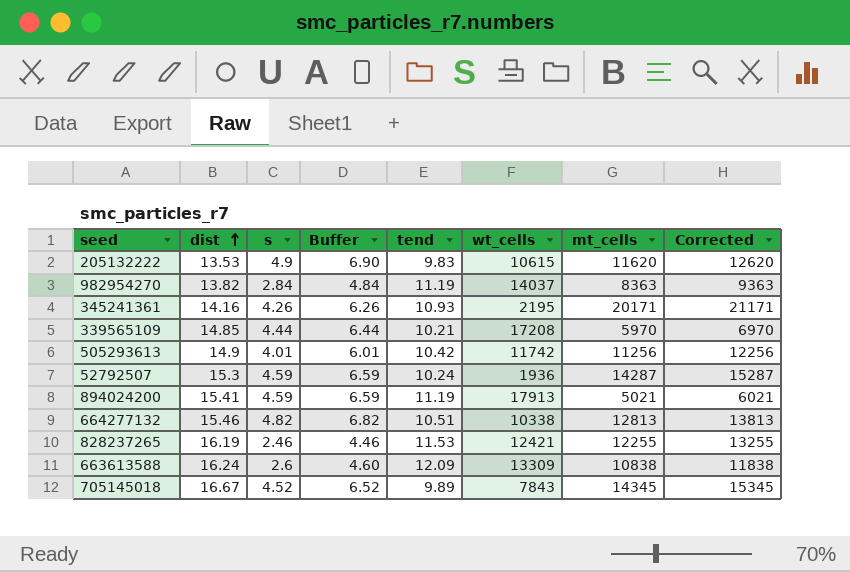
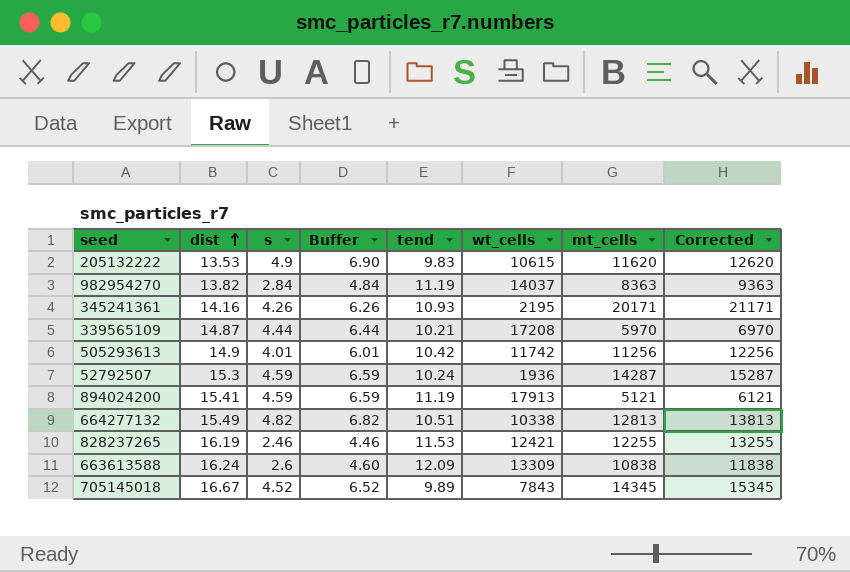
339565109 | dist: 14.85 -> 14.87
894024200 | mt_cells: 5021 -> 5121
894024200 | Corrected: 6021 -> 6121
664277132 | dist: 15.46 -> 15.49

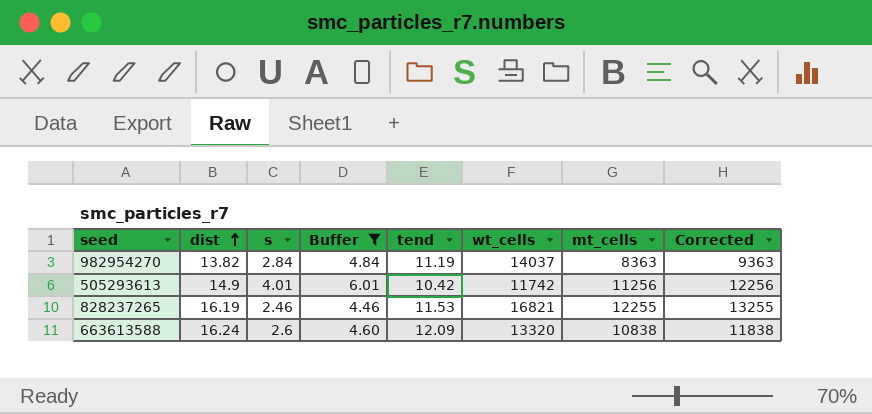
filter: none -> Buffer <= 6.01
828237265 | wt_cells: 12421 -> 16821
663613588 | wt_cells: 13309 -> 13320

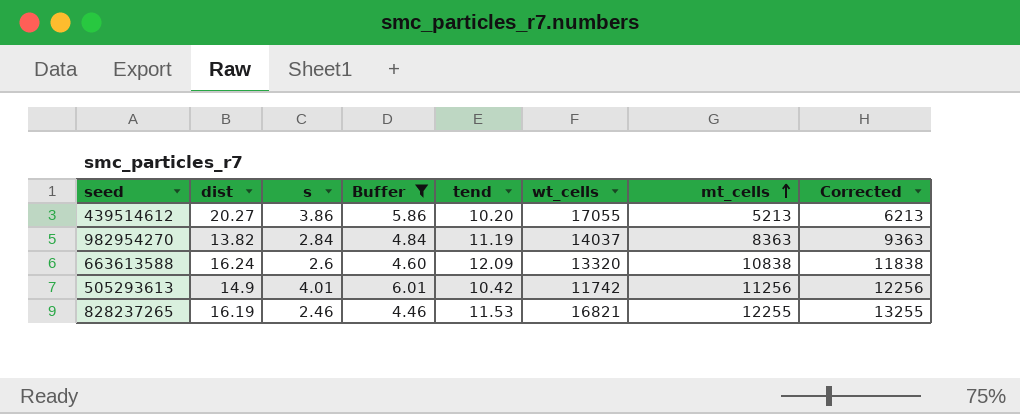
row order: dist ascending -> mt_cells ascending
row 439514612: none -> 20.27 | 3.86 | 5.86 | 10.20 | 17055 | 5213 | 6213

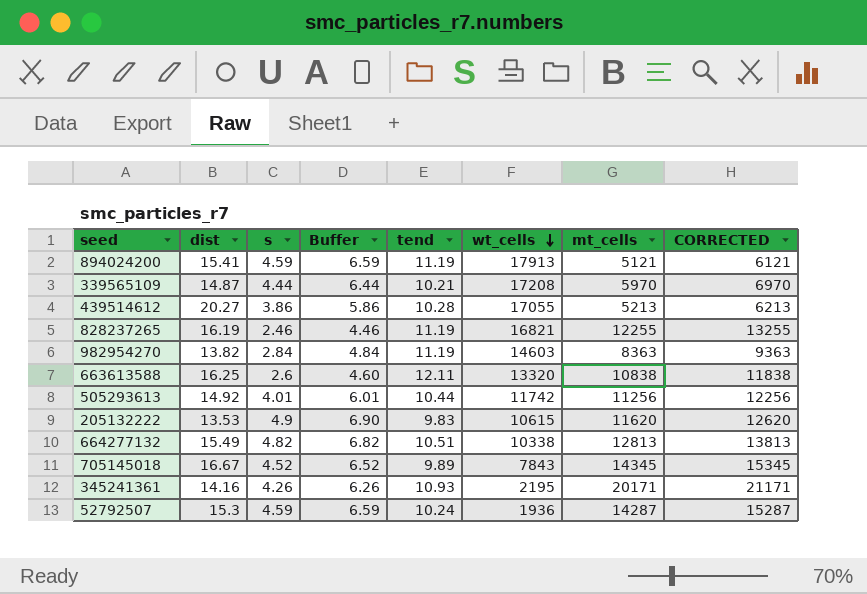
filter: Buffer <= 6.01 -> none
row order: mt_cells ascending -> wt_cells descending
column name: Corrected -> CORRECTED
439514612 | tend: 10.20 -> 10.28
828237265 | tend: 11.53 -> 11.19
982954270 | wt_cells: 14037 -> 14603
663613588 | dist: 16.24 -> 16.25
663613588 | tend: 12.09 -> 12.11
505293613 | dist: 14.9 -> 14.92
505293613 | tend: 10.42 -> 10.44

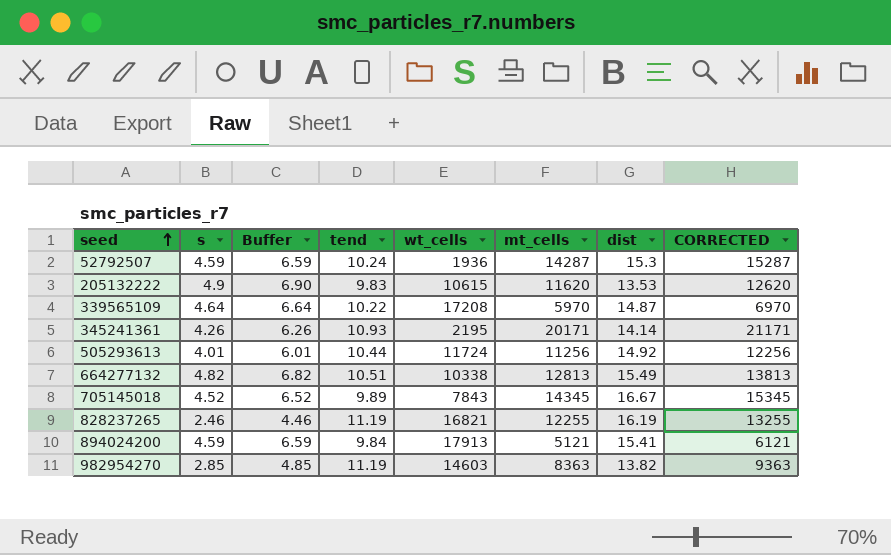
row order: wt_cells descending -> seed ascending
column dist | position: 2 -> 7
row 439514612: 20.27 | 3.86 | 5.86 | 10.28 | 17055 | 5213 | 6213 -> none
row 663613588: 16.25 | 2.6 | 4.60 | 12.11 | 13320 | 10838 | 11838 -> none
339565109 | s: 4.44 -> 4.64
339565109 | Buffer: 6.44 -> 6.64
339565109 | tend: 10.21 -> 10.22
345241361 | dist: 14.16 -> 14.14
505293613 | wt_cells: 11742 -> 11724
894024200 | tend: 11.19 -> 9.84
982954270 | s: 2.84 -> 2.85
982954270 | Buffer: 4.84 -> 4.85

